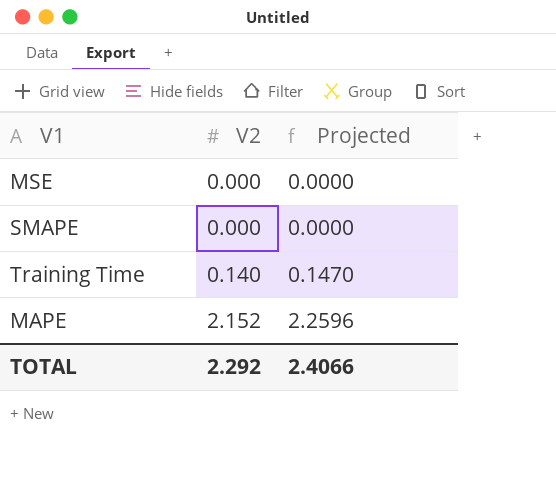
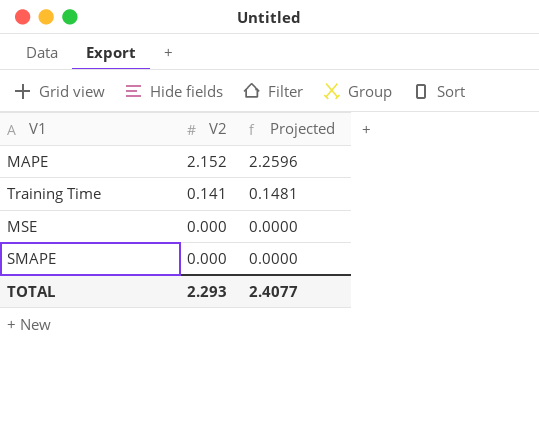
row order: V2 ascending -> V2 descending
Training Time | V2: 0.140 -> 0.141
Training Time | Projected: 0.1470 -> 0.1481
TOTAL | V2: 2.292 -> 2.293
TOTAL | Projected: 2.4066 -> 2.4077

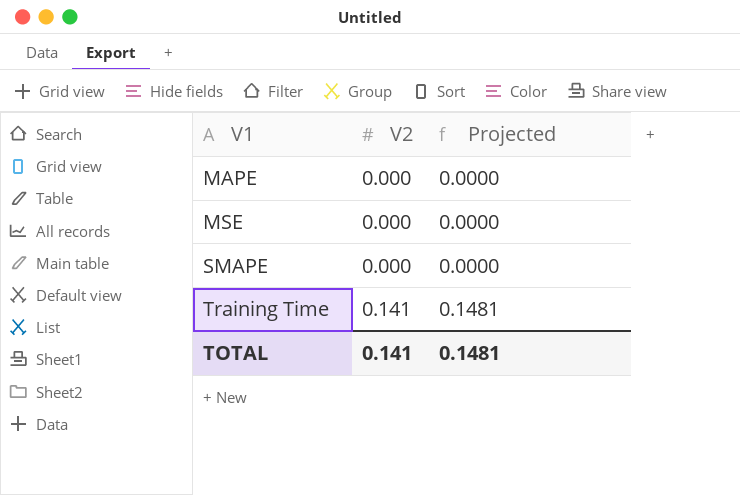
row order: V2 descending -> V1 ascending
MAPE | V2: 2.152 -> 0.000
MAPE | Projected: 2.2596 -> 0.0000
TOTAL | V2: 2.293 -> 0.141
TOTAL | Projected: 2.4077 -> 0.1481

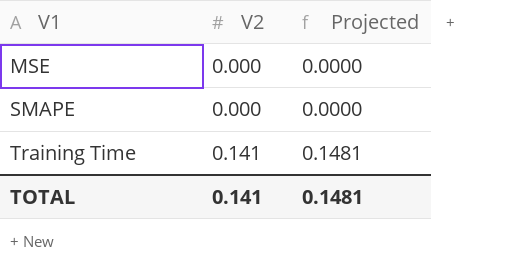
row MAPE: 0.000 | 0.0000 -> none

